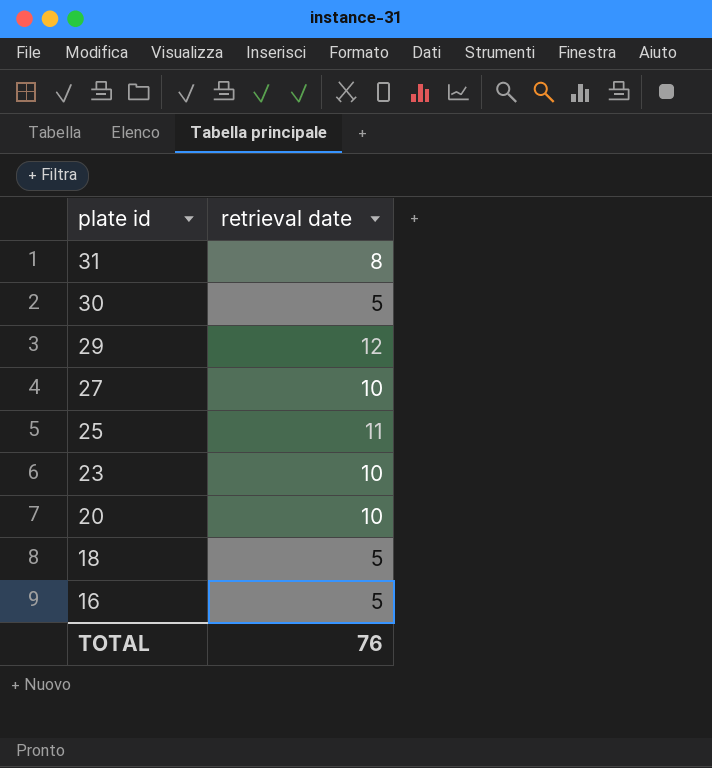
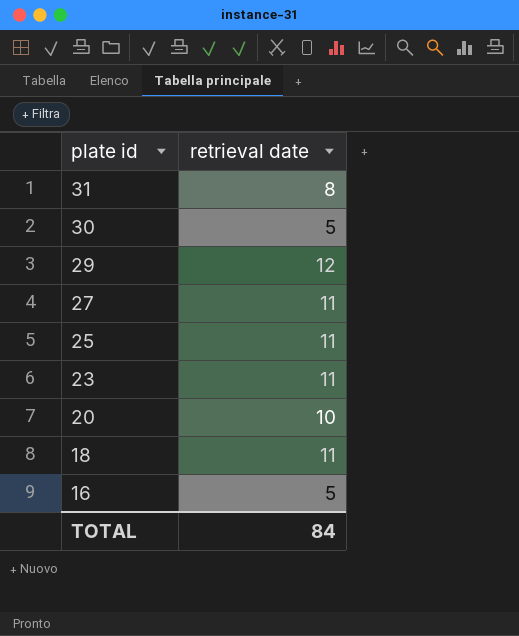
27 | retrieval date: 10 -> 11
23 | retrieval date: 10 -> 11
18 | retrieval date: 5 -> 11
TOTAL | retrieval date: 76 -> 84

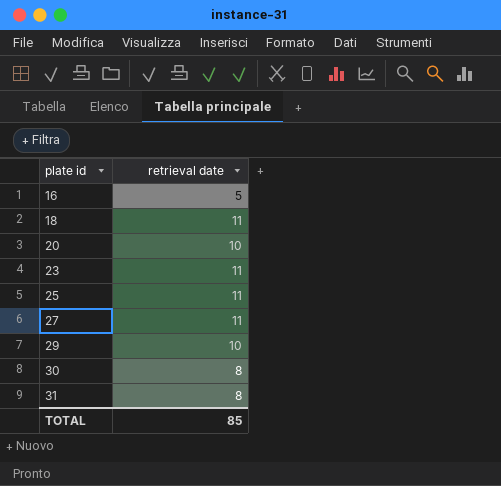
row order: plate id descending -> plate id ascending
29 | retrieval date: 12 -> 10
30 | retrieval date: 5 -> 8
TOTAL | retrieval date: 84 -> 85

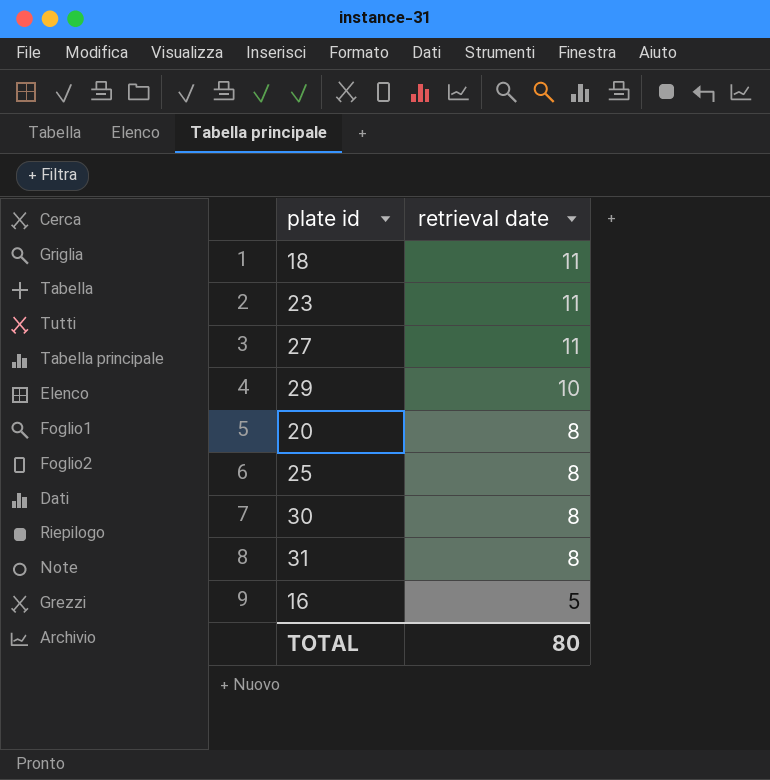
row order: plate id ascending -> retrieval date descending
20 | retrieval date: 10 -> 8
25 | retrieval date: 11 -> 8
TOTAL | retrieval date: 85 -> 80

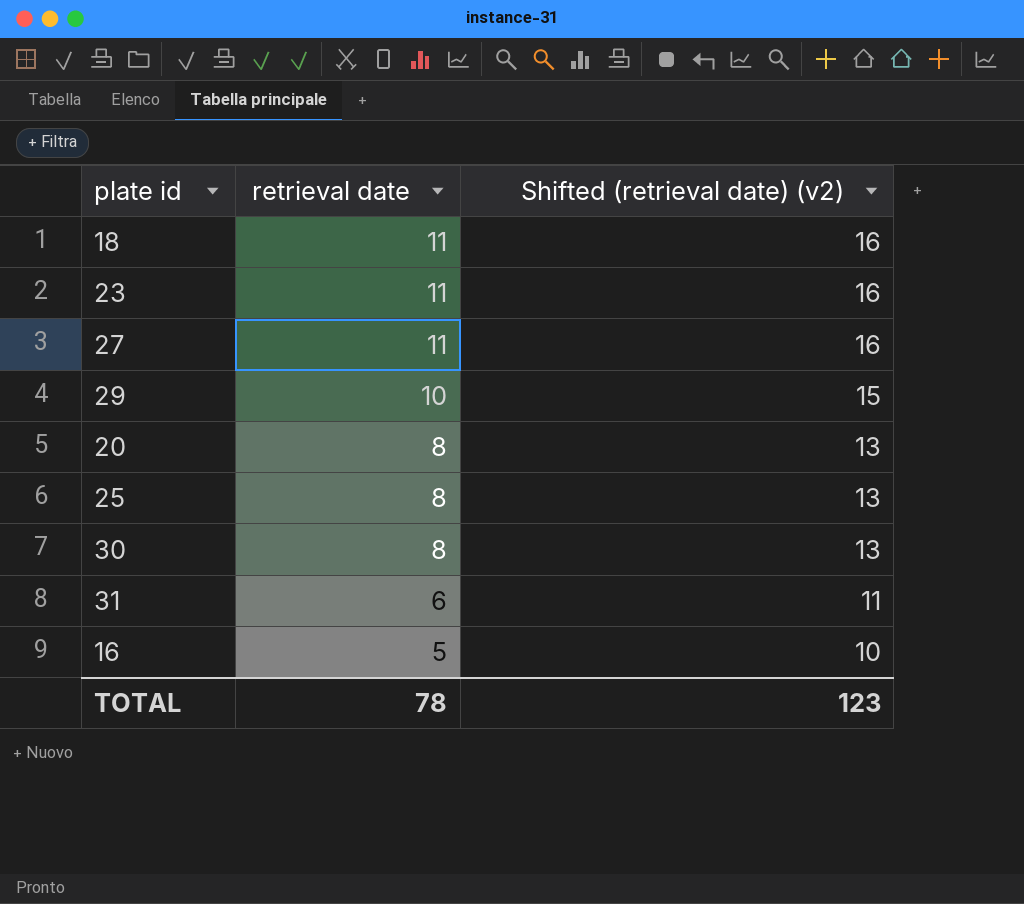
column Shifted (retrieval date) (v2) | formula: none -> [retrieval date] + 5
31 | retrieval date: 8 -> 6
TOTAL | retrieval date: 80 -> 78

